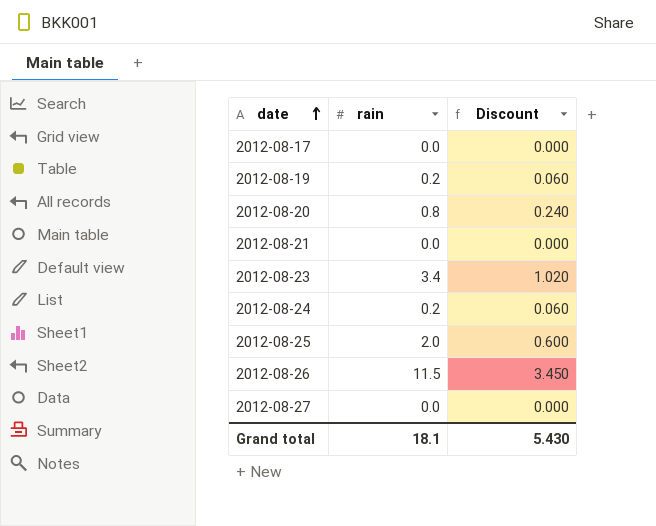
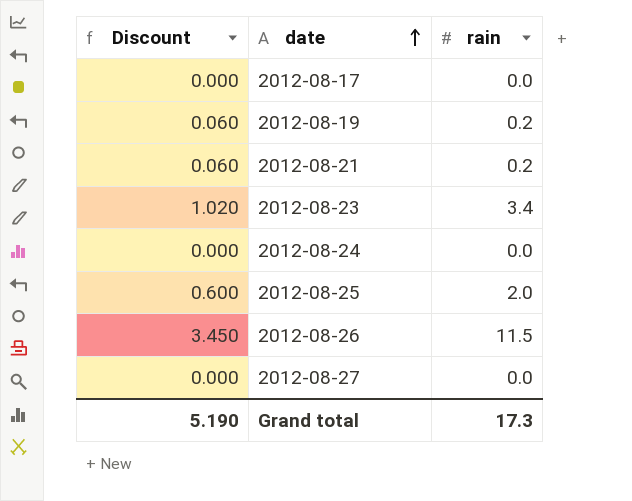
column Discount | position: 3 -> 1
row 2012-08-20: 0.8 | 0.240 -> none
2012-08-21 | Discount: 0.000 -> 0.060
2012-08-21 | rain: 0.0 -> 0.2
2012-08-24 | Discount: 0.060 -> 0.000
2012-08-24 | rain: 0.2 -> 0.0
Grand total | Discount: 5.430 -> 5.190
Grand total | rain: 18.1 -> 17.3

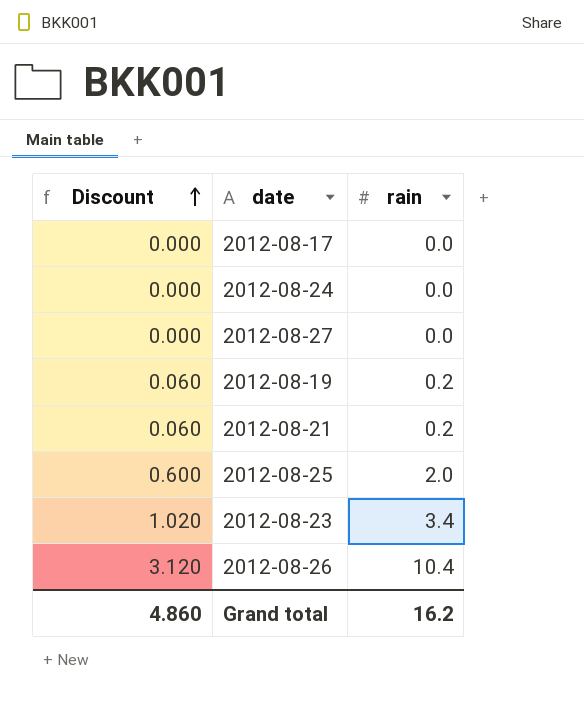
row order: date ascending -> Discount ascending
2012-08-26 | Discount: 3.450 -> 3.120
2012-08-26 | rain: 11.5 -> 10.4
Grand total | Discount: 5.190 -> 4.860
Grand total | rain: 17.3 -> 16.2

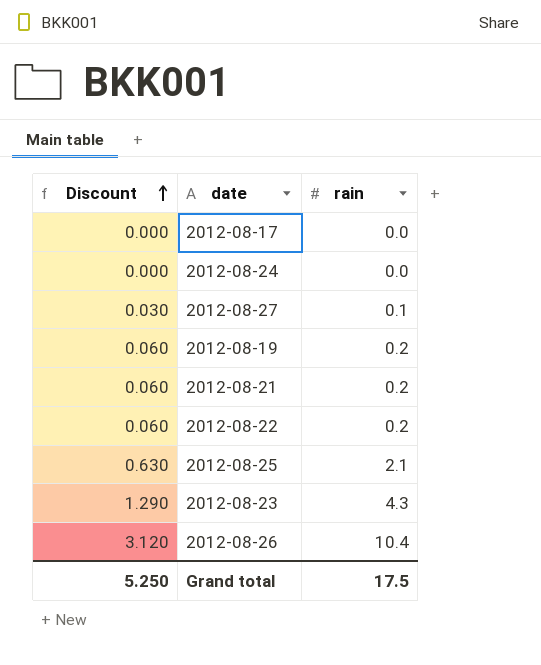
2012-08-27 | Discount: 0.000 -> 0.030
2012-08-27 | rain: 0.0 -> 0.1
row 2012-08-22: none -> 0.060 | 0.2
2012-08-25 | Discount: 0.600 -> 0.630
2012-08-25 | rain: 2.0 -> 2.1
2012-08-23 | Discount: 1.020 -> 1.290
2012-08-23 | rain: 3.4 -> 4.3
Grand total | Discount: 4.860 -> 5.250
Grand total | rain: 16.2 -> 17.5

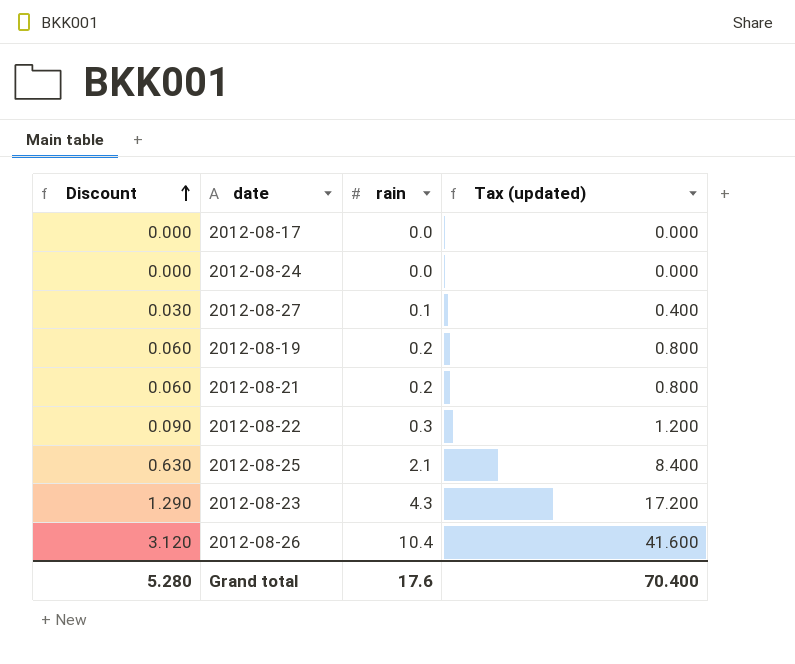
column Tax (updated) | formula: none -> [rain] * 4
2012-08-22 | Discount: 0.060 -> 0.090
2012-08-22 | rain: 0.2 -> 0.3
Grand total | Discount: 5.250 -> 5.280
Grand total | rain: 17.5 -> 17.6

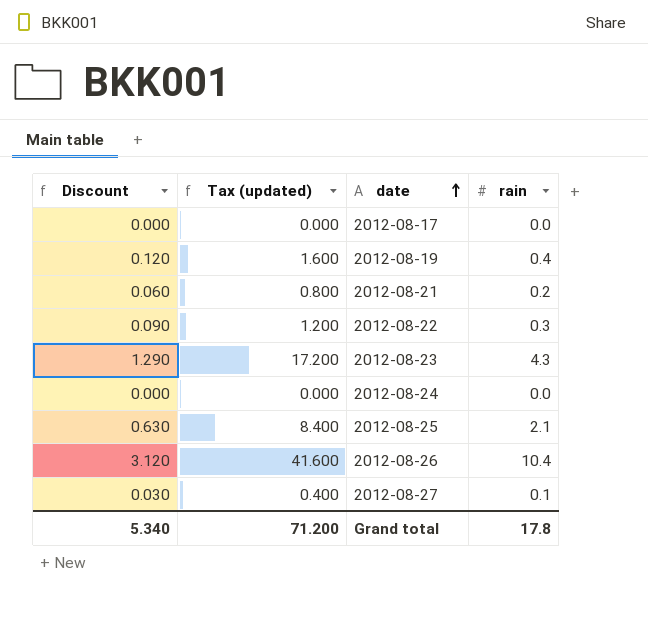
row order: Discount ascending -> date ascending
column Tax (updated) | position: 4 -> 2
2012-08-19 | Discount: 0.060 -> 0.120
2012-08-19 | Tax (updated): 0.800 -> 1.600
2012-08-19 | rain: 0.2 -> 0.4
Grand total | Discount: 5.280 -> 5.340
Grand total | Tax (updated): 70.400 -> 71.200
Grand total | rain: 17.6 -> 17.8

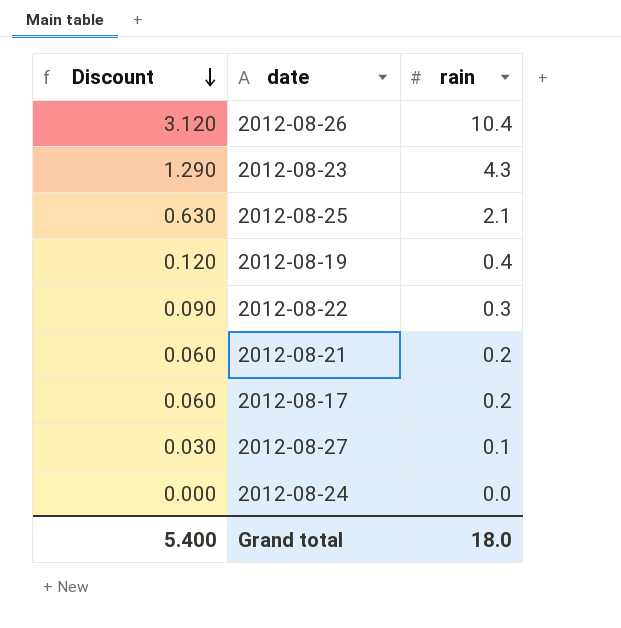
row order: date ascending -> Discount descending
column Tax (updated) | formula: [rain] * 4 -> none
2012-08-17 | Discount: 0.000 -> 0.060
2012-08-17 | rain: 0.0 -> 0.2
Grand total | Discount: 5.340 -> 5.400
Grand total | rain: 17.8 -> 18.0

